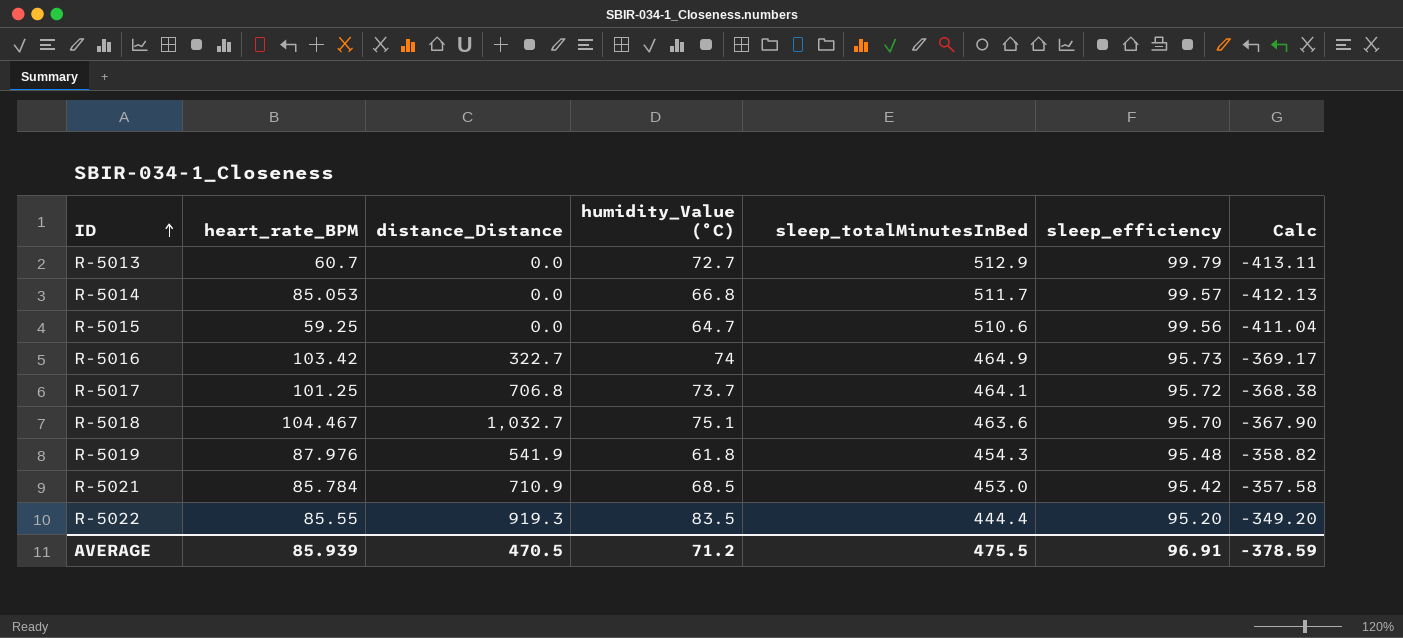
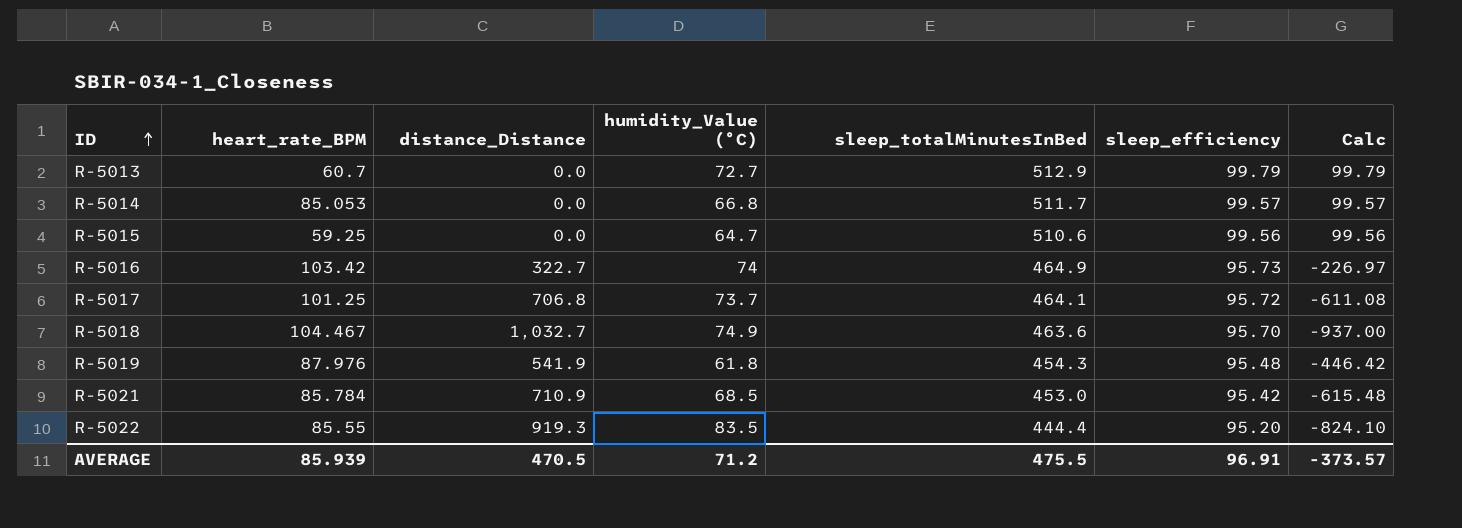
column Calc | formula: [sleep_efficiency] - [sleep_totalMinutesInBed] -> [sleep_efficiency] - [distance_Distance]
R-5018 | humidity_Value (°C): 75.1 -> 74.9
AVERAGE | Calc: -378.59 -> -373.57

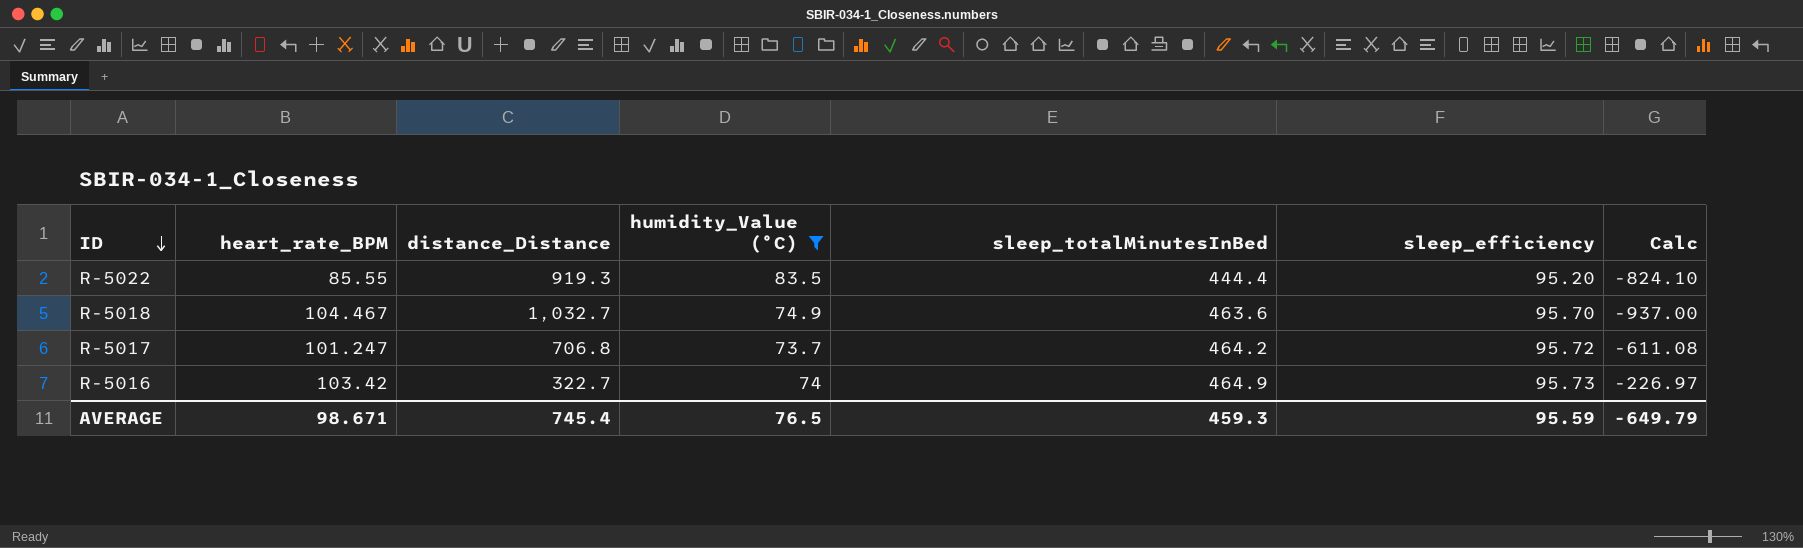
filter: none -> humidity_Value (°C) >= 73.7
row order: ID ascending -> ID descending
R-5017 | heart_rate_BPM: 101.25 -> 101.247
R-5017 | sleep_totalMinutesInBed: 464.1 -> 464.2
AVERAGE | heart_rate_BPM: 85.939 -> 98.671
AVERAGE | distance_Distance: 470.5 -> 745.4
AVERAGE | humidity_Value (°C): 71.2 -> 76.5
AVERAGE | sleep_totalMinutesInBed: 475.5 -> 459.3
AVERAGE | sleep_efficiency: 96.91 -> 95.59
AVERAGE | Calc: -373.57 -> -649.79

